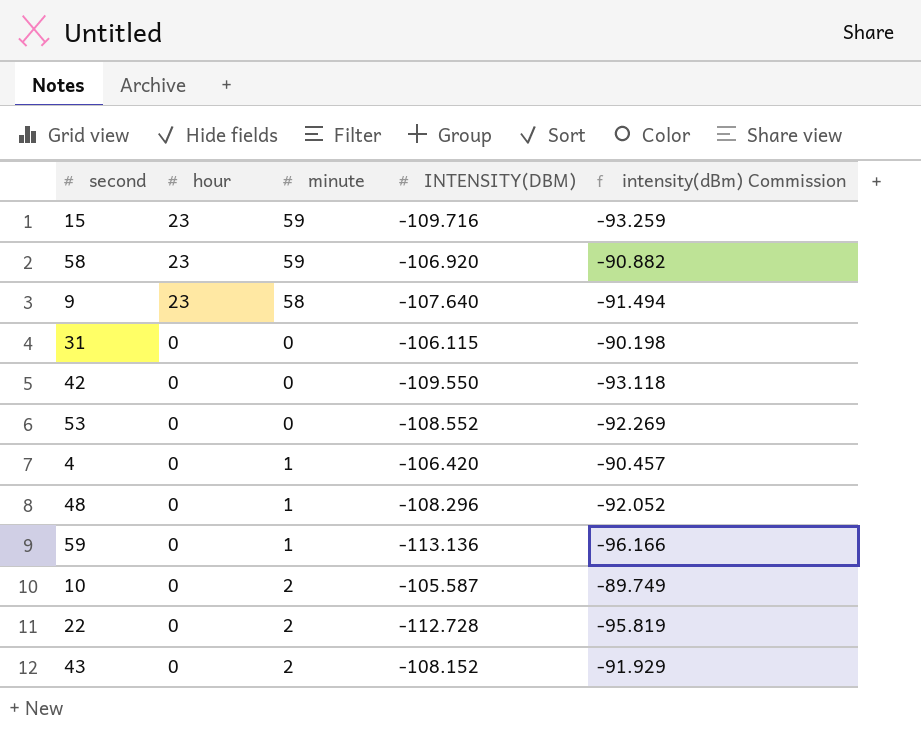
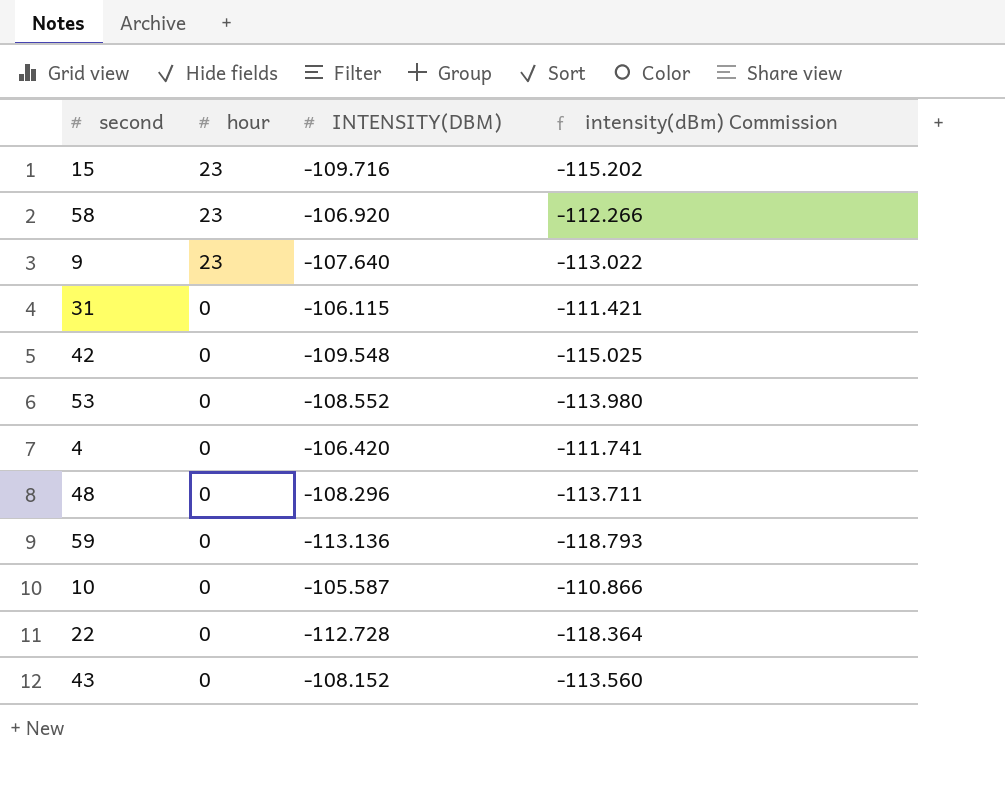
column minute | position: 3 -> none
column intensity(dBm) Commission | formula: [INTENSITY(DBM)] * 0.85 -> [INTENSITY(DBM)] * 1.05
42 | INTENSITY(DBM): -109.550 -> -109.548

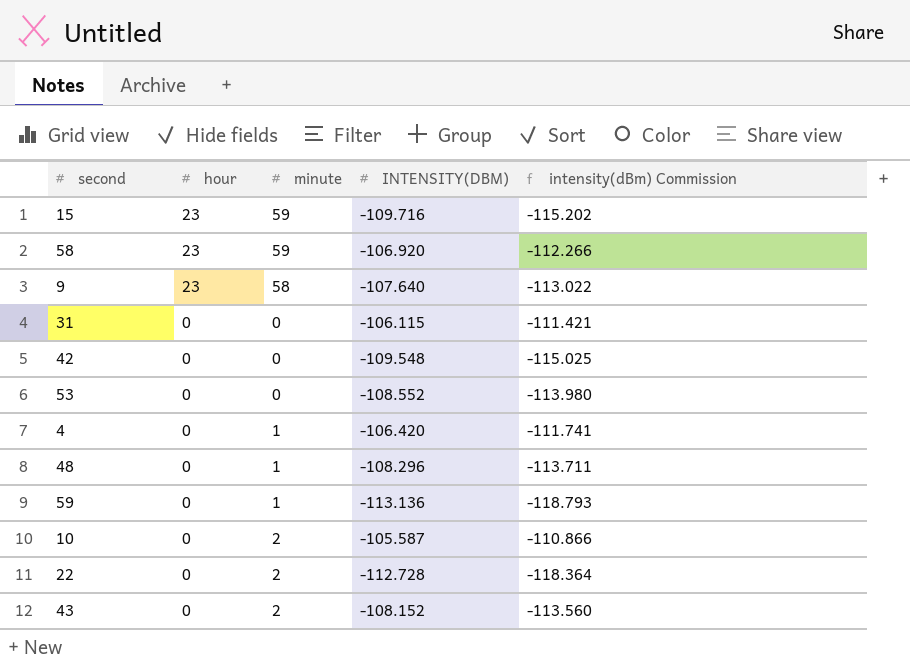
column minute | position: none -> 3

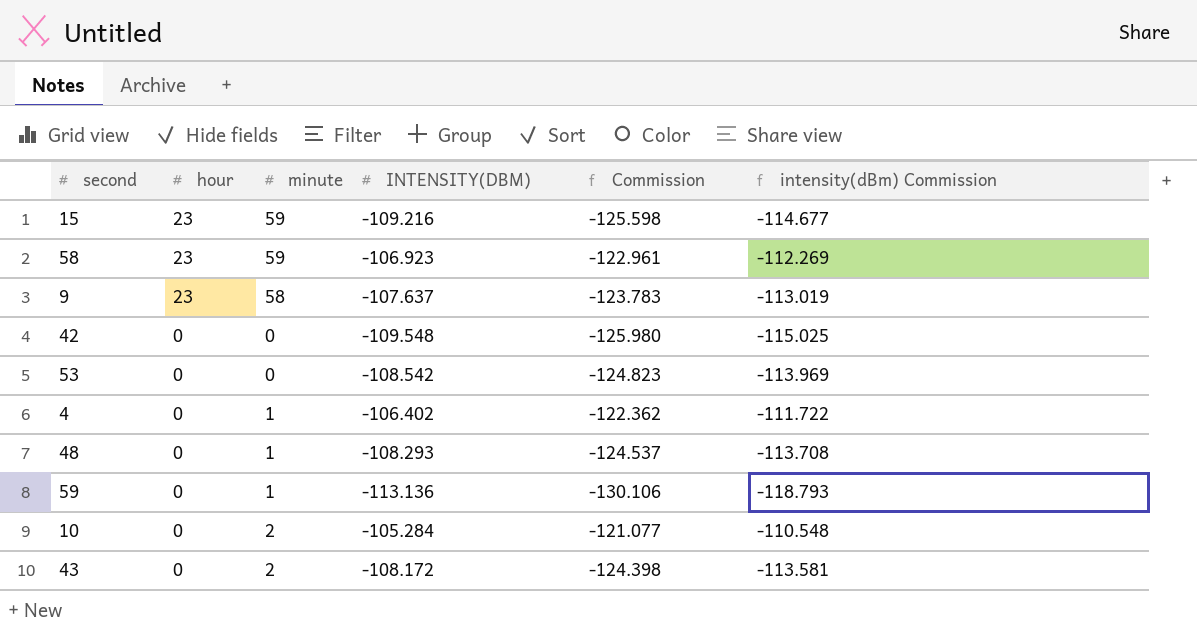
column Commission | formula: none -> [INTENSITY(DBM)] * 1.15
row 31: 0 | 0 | -106.115 | -111.421 -> none
row 22: 0 | 2 | -112.728 | -118.364 -> none
15 | INTENSITY(DBM): -109.716 -> -109.216
15 | intensity(dBm) Commission: -115.202 -> -114.677
58 | INTENSITY(DBM): -106.920 -> -106.923
58 | intensity(dBm) Commission: -112.266 -> -112.269
9 | INTENSITY(DBM): -107.640 -> -107.637
9 | intensity(dBm) Commission: -113.022 -> -113.019
53 | INTENSITY(DBM): -108.552 -> -108.542
53 | intensity(dBm) Commission: -113.980 -> -113.969
4 | INTENSITY(DBM): -106.420 -> -106.402
4 | intensity(dBm) Commission: -111.741 -> -111.722
48 | INTENSITY(DBM): -108.296 -> -108.293
48 | intensity(dBm) Commission: -113.711 -> -113.708
10 | INTENSITY(DBM): -105.587 -> -105.284
10 | intensity(dBm) Commission: -110.866 -> -110.548
43 | INTENSITY(DBM): -108.152 -> -108.172
43 | intensity(dBm) Commission: -113.560 -> -113.581

